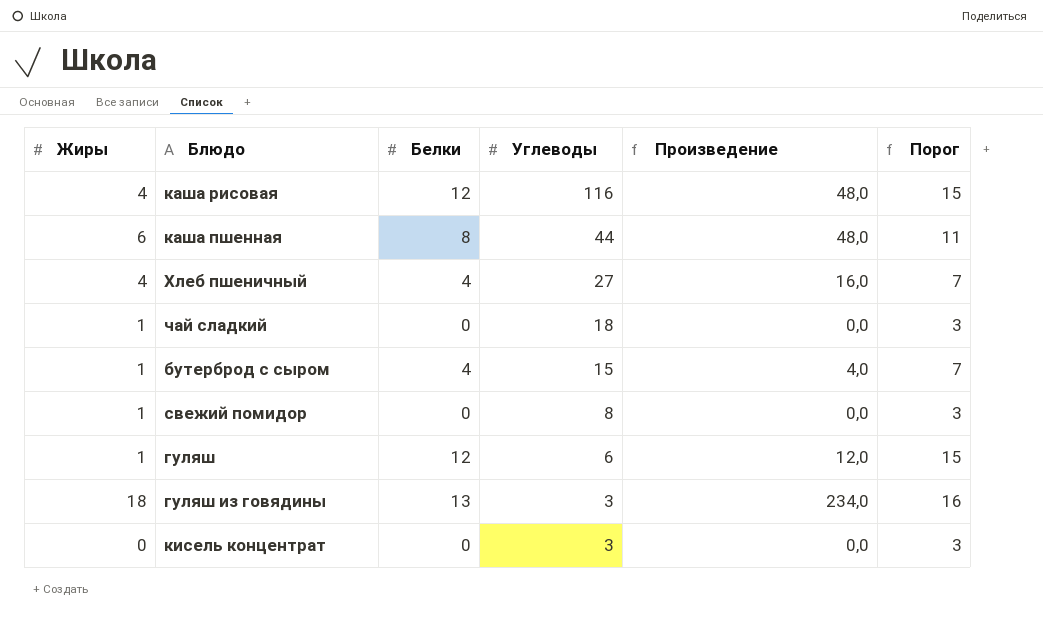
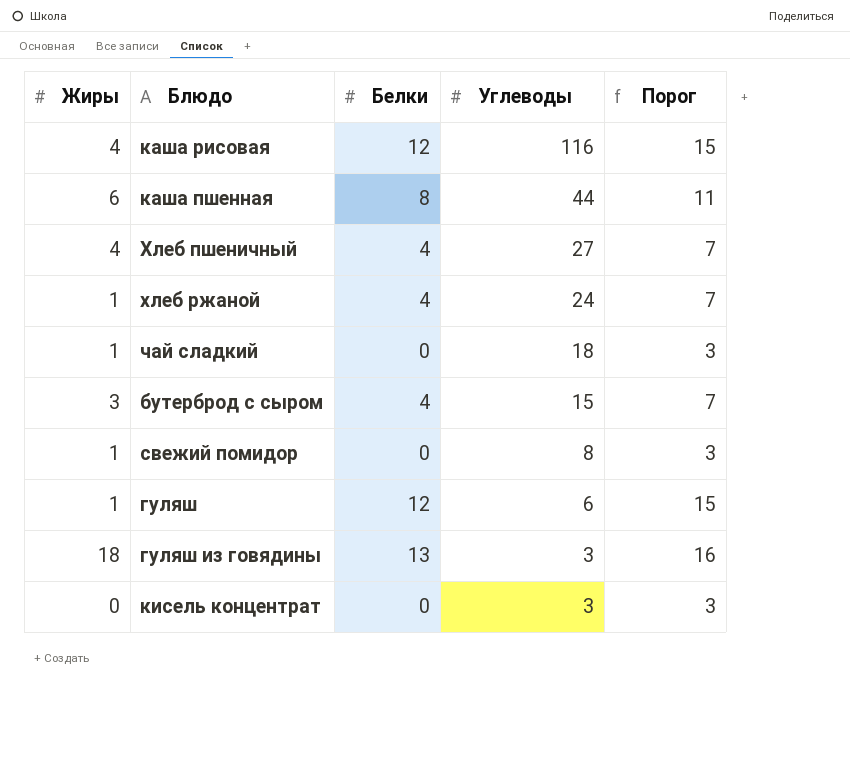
column Произведение | formula: [Жиры] * [Белки] -> none
row хлеб ржаной: none -> 1 | 4 | 24 | 7
бутерброд с сыром | Жиры: 1 -> 3

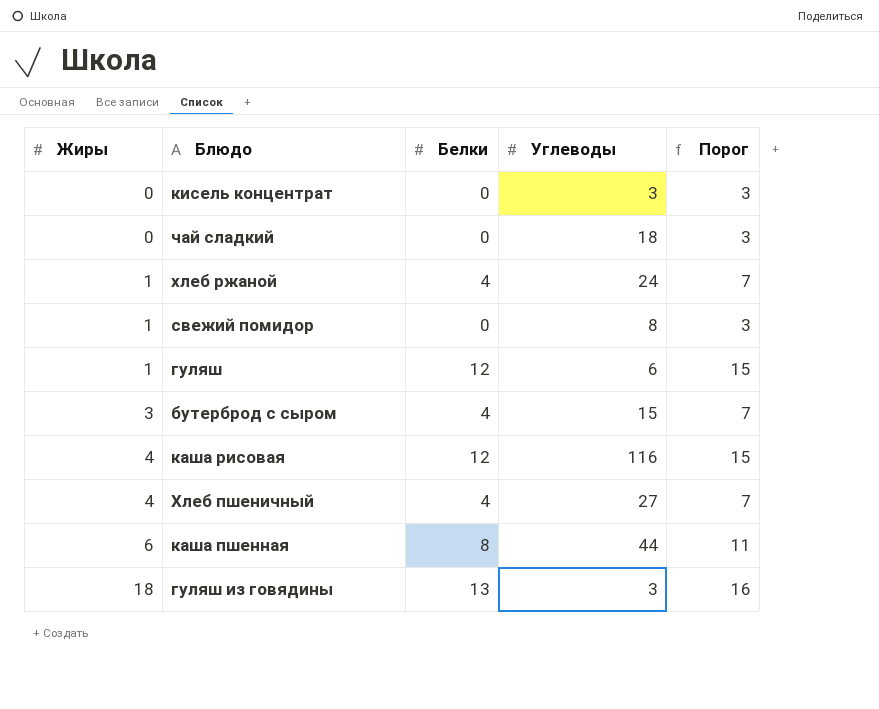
row order: Углеводы descending -> Жиры ascending
чай сладкий | Жиры: 1 -> 0

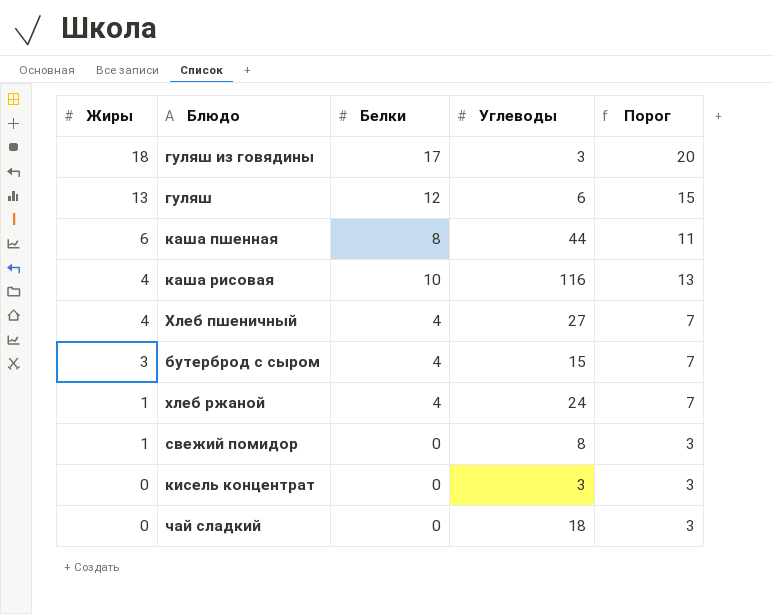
row order: Жиры ascending -> Жиры descending
гуляш из говядины | Белки: 13 -> 17
гуляш из говядины | Порог: 16 -> 20
гуляш | Жиры: 1 -> 13
каша рисовая | Белки: 12 -> 10
каша рисовая | Порог: 15 -> 13

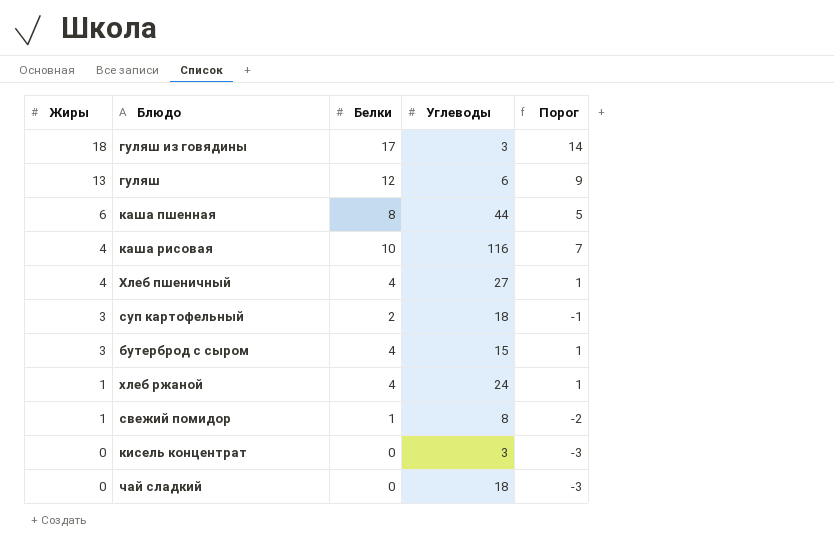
column Порог | formula: [Белки] + 3 -> [Белки] - 3
row суп картофельный: none -> 3 | 2 | 18 | -1
свежий помидор | Белки: 0 -> 1

